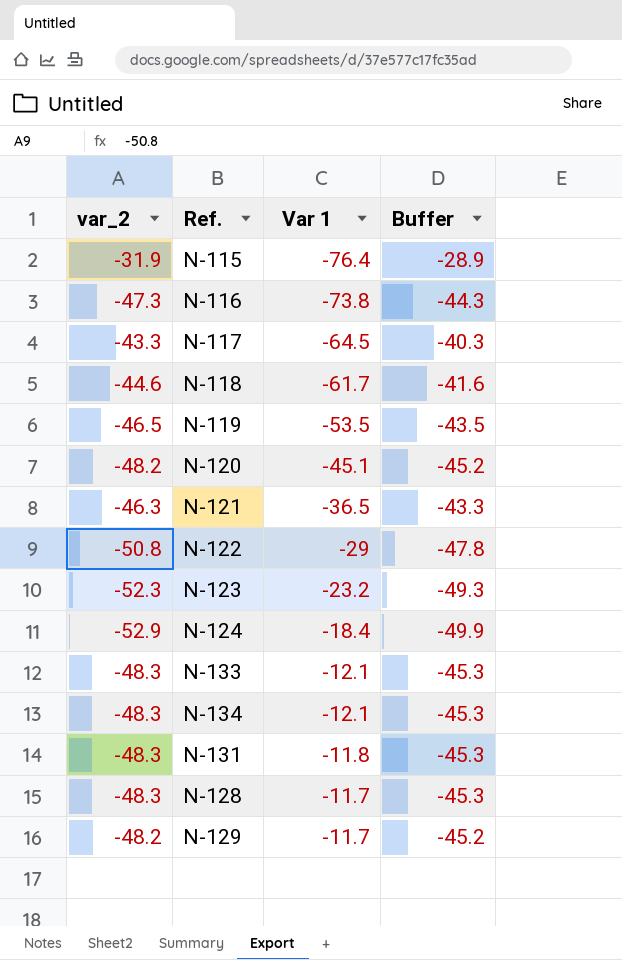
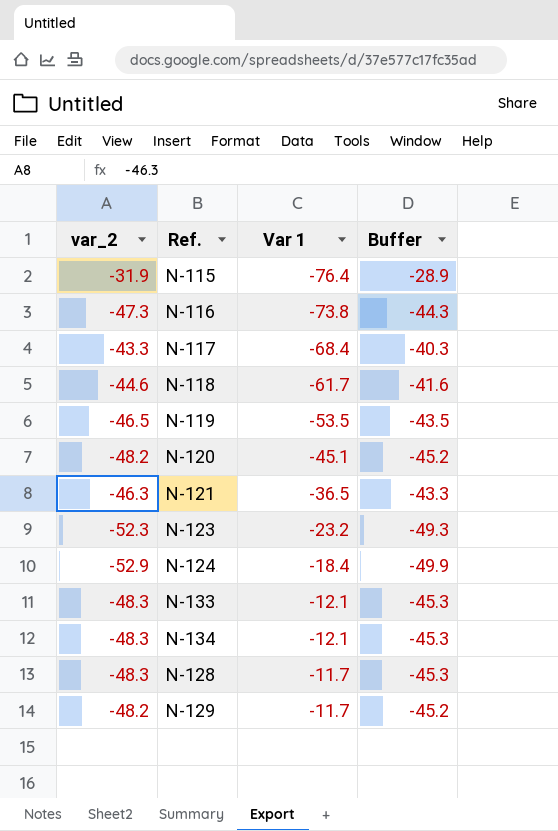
row N-122: -50.8 | -29 | -47.8 -> none
row N-131: -48.3 | -11.8 | -45.3 -> none
N-117 | Var 1: -64.5 -> -68.4

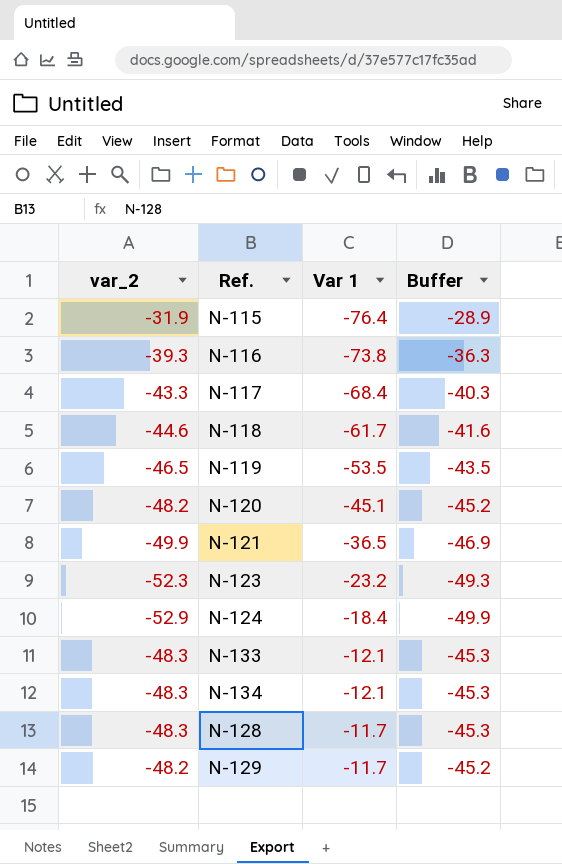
N-116 | var_2: -47.3 -> -39.3
N-116 | Buffer: -44.3 -> -36.3
N-121 | var_2: -46.3 -> -49.9
N-121 | Buffer: -43.3 -> -46.9

